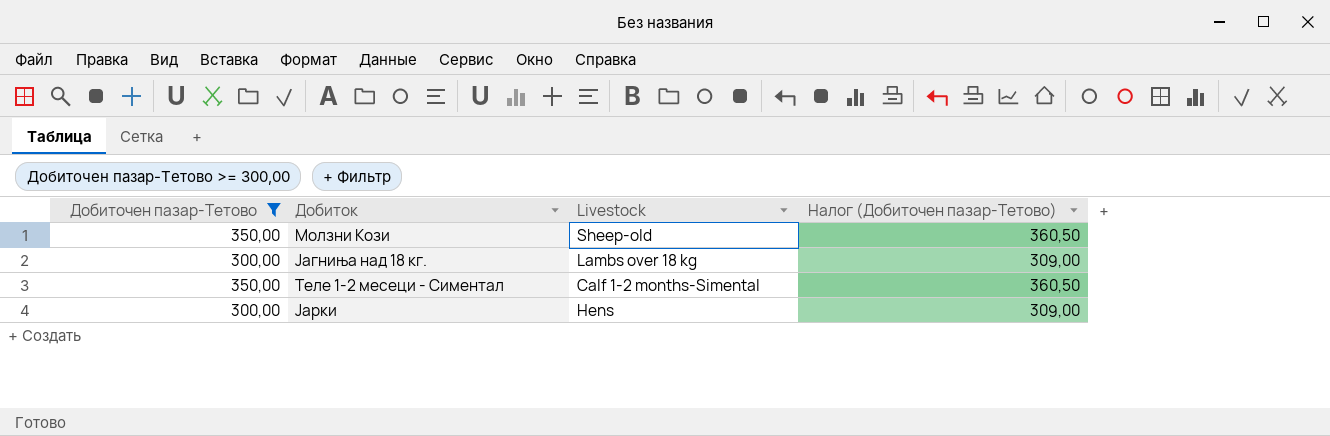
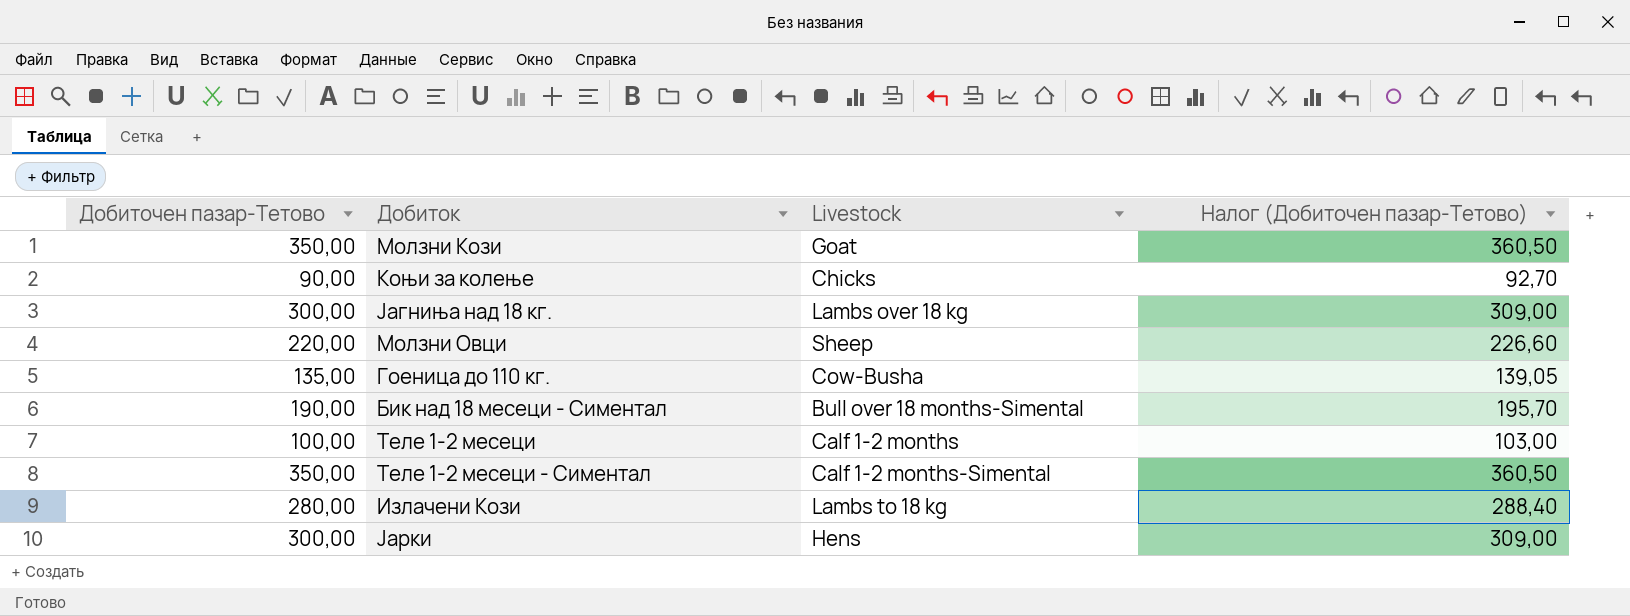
filter: Добиточен пазар-Тетово >= 300,00 -> none
Молзни Кози | Livestock: Sheep-old -> Goat

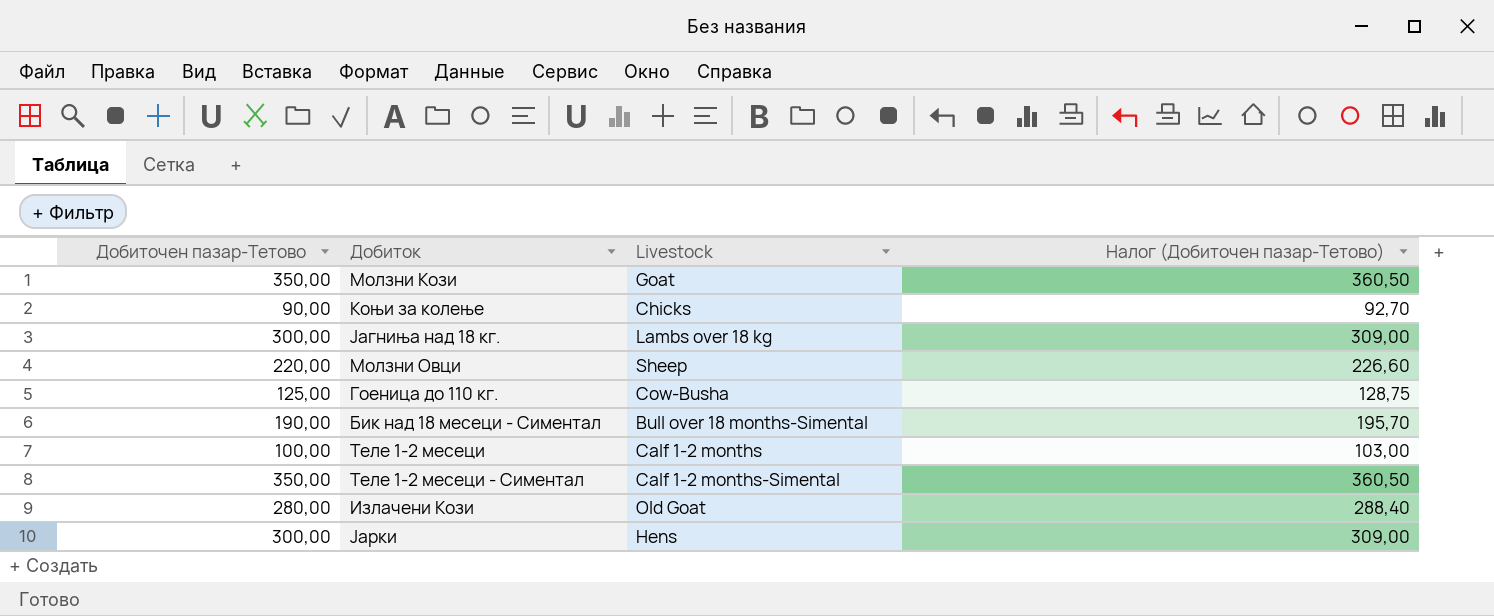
Гоеница до 110 кг. | Добиточен пазар-Тетово: 135,00 -> 125,00
Гоеница до 110 кг. | Налог (Добиточен пазар-Тетово): 139,05 -> 128,75
Излачени Кози | Livestock: Lambs to 18 kg -> Old Goat

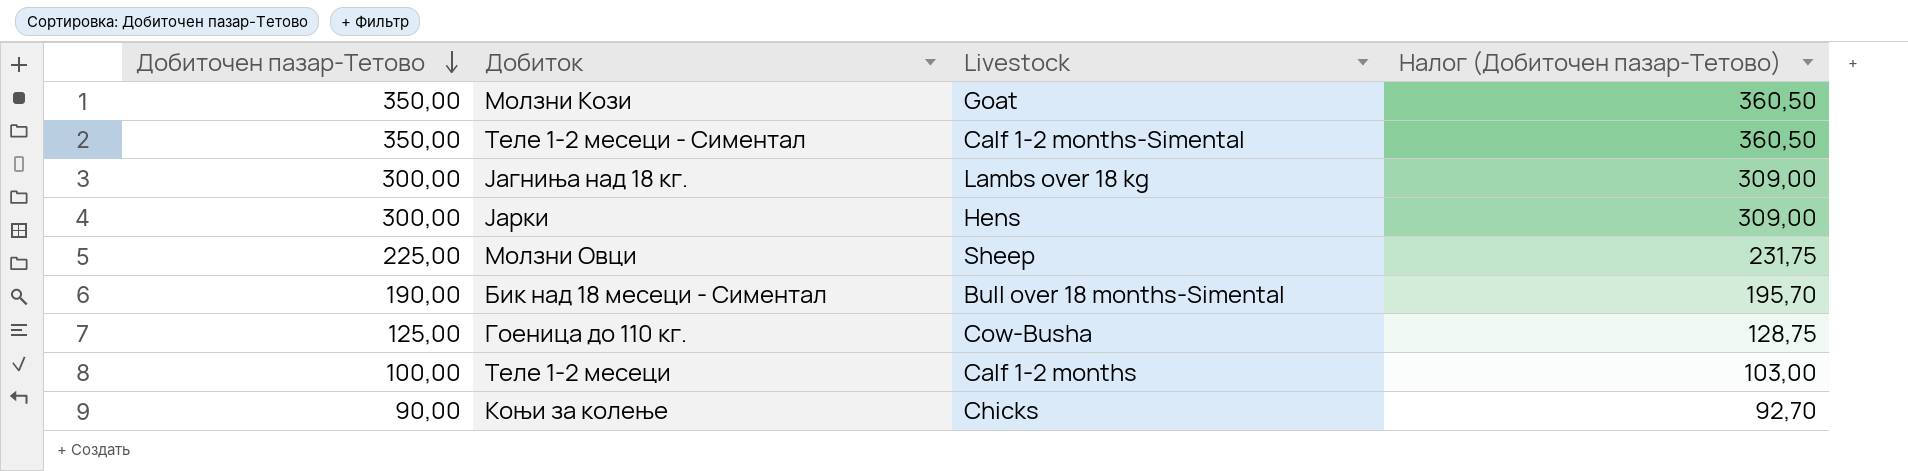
row order: none -> Добиточен пазар-Тетово descending
row Излачени Кози: 280,00 | Old Goat | 288,40 -> none
Молзни Овци | Добиточен пазар-Тетово: 220,00 -> 225,00
Молзни Овци | Налог (Добиточен пазар-Тетово): 226,60 -> 231,75

